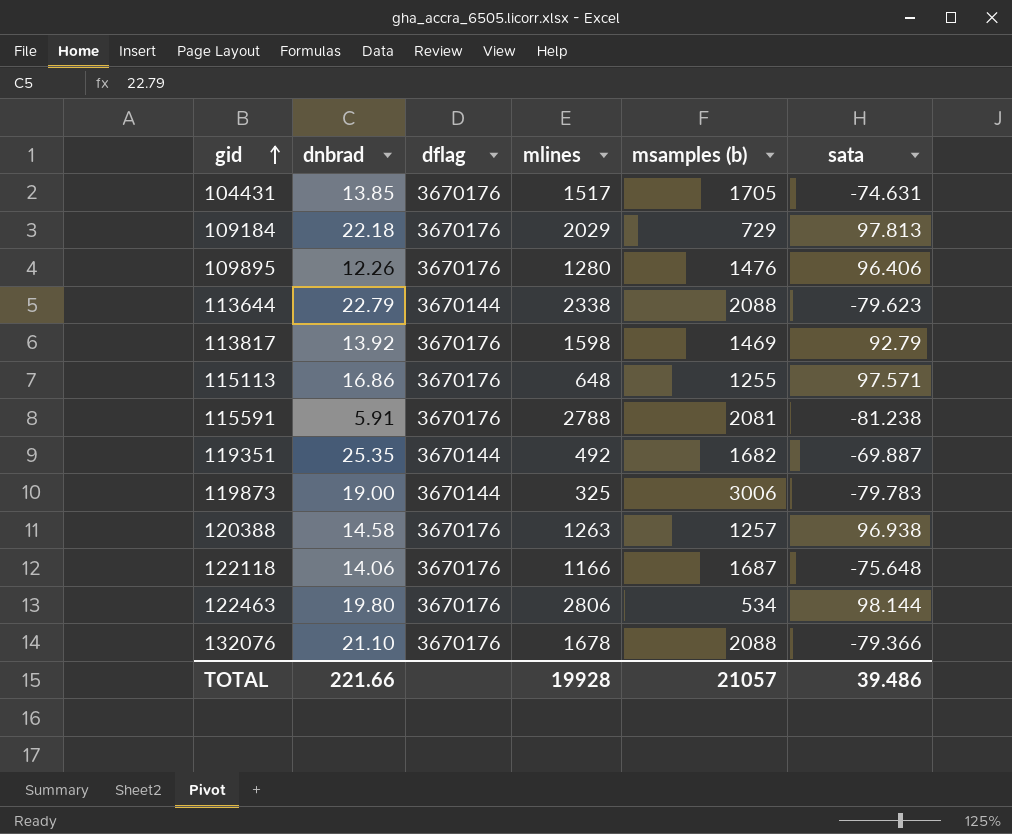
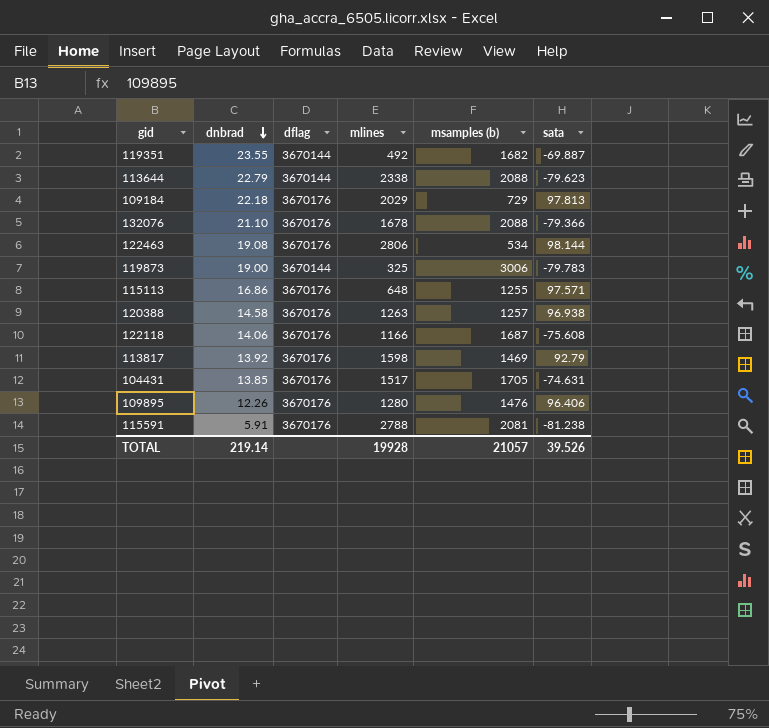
row order: gid ascending -> dnbrad descending
119351 | dnbrad: 25.35 -> 23.55
122463 | dnbrad: 19.80 -> 19.08
122118 | sata: -75.648 -> -75.608
TOTAL | dnbrad: 221.66 -> 219.14
TOTAL | sata: 39.486 -> 39.526

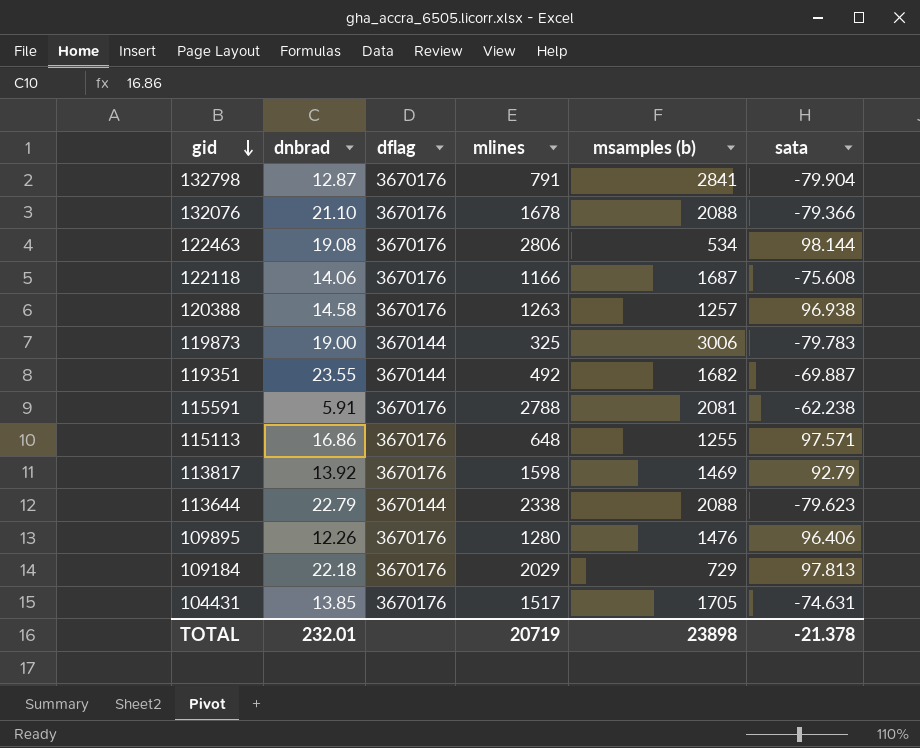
row order: dnbrad descending -> gid descending
row 132798: none -> 12.87 | 3670176 | 791 | 2841 | -79.904
115591 | sata: -81.238 -> -62.238
TOTAL | dnbrad: 219.14 -> 232.01
TOTAL | mlines: 19928 -> 20719
TOTAL | msamples (b): 21057 -> 23898
TOTAL | sata: 39.526 -> -21.378

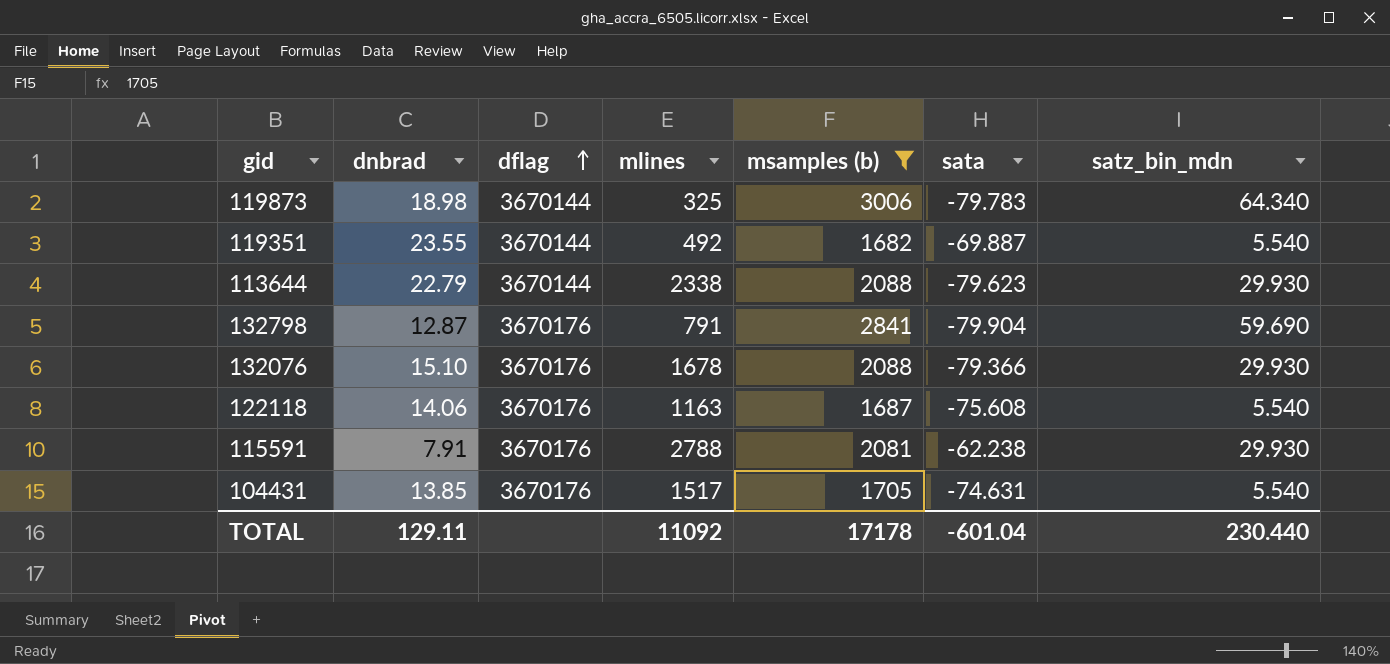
filter: none -> msamples (b) >= 1682
row order: gid descending -> dflag ascending
column satz_bin_mdn | position: none -> 7
119873 | dnbrad: 19.00 -> 18.98
132076 | dnbrad: 21.10 -> 15.10
122118 | mlines: 1166 -> 1163
115591 | dnbrad: 5.91 -> 7.91
TOTAL | dnbrad: 232.01 -> 129.11
TOTAL | mlines: 20719 -> 11092
TOTAL | msamples (b): 23898 -> 17178
TOTAL | sata: -21.378 -> -601.04

